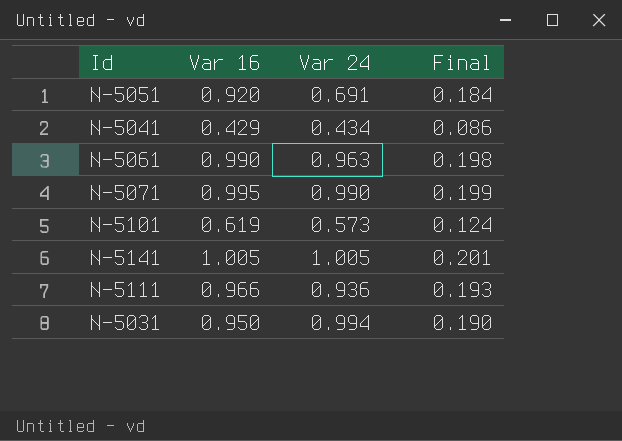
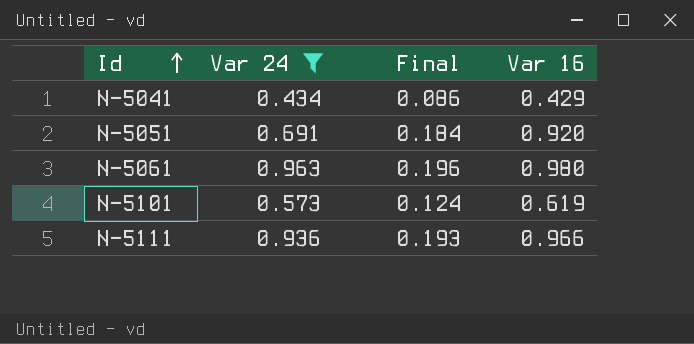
filter: none -> Var 24 <= 0.963
row order: none -> Id ascending
column Var 16 | position: 2 -> 4
N-5061 | Final: 0.198 -> 0.196
N-5061 | Var 16: 0.990 -> 0.980

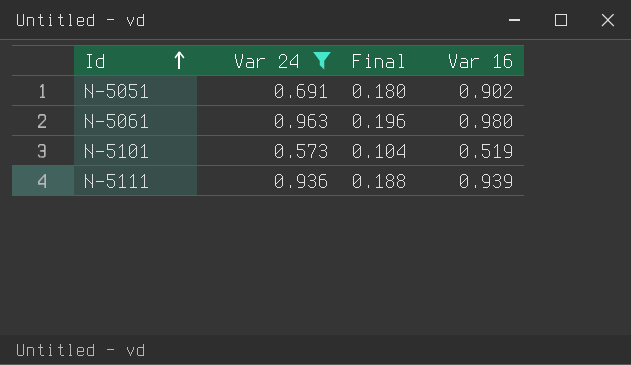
row N-5041: 0.434 | 0.086 | 0.429 -> none
N-5051 | Final: 0.184 -> 0.180
N-5051 | Var 16: 0.920 -> 0.902
N-5101 | Final: 0.124 -> 0.104
N-5101 | Var 16: 0.619 -> 0.519
N-5111 | Final: 0.193 -> 0.188
N-5111 | Var 16: 0.966 -> 0.939

